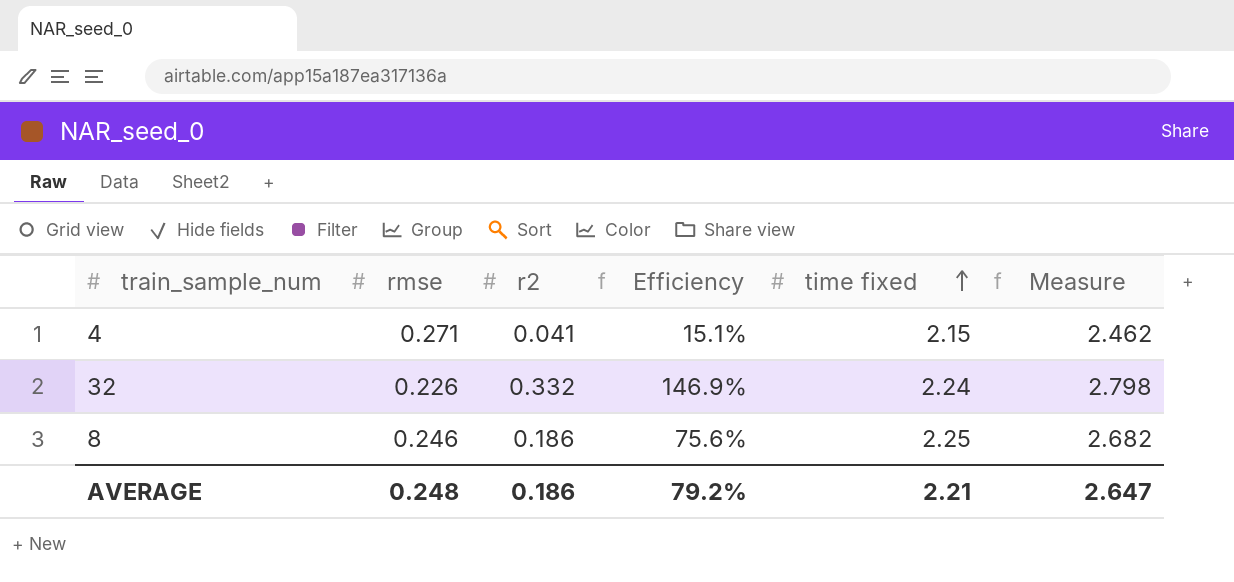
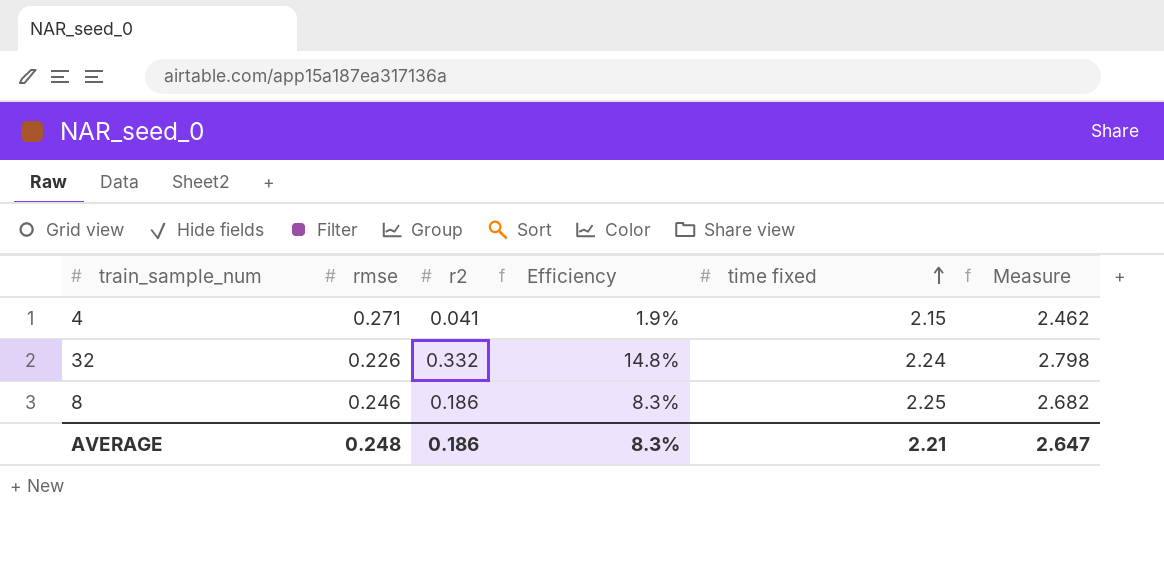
column Efficiency | formula: [r2] / [rmse] -> [r2] / [time fixed]
AVERAGE | Efficiency: 79.2% -> 8.3%

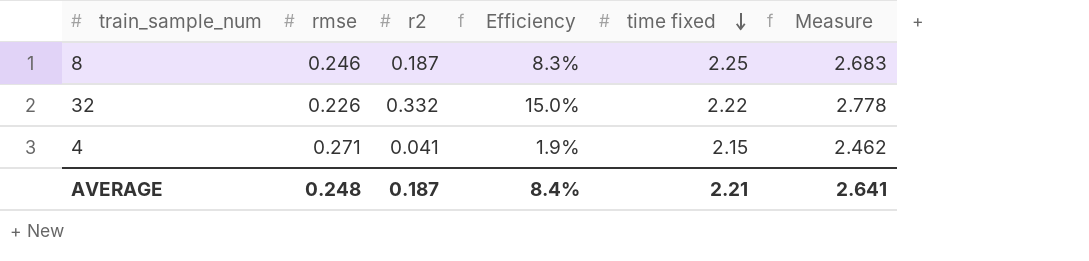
row order: time fixed ascending -> time fixed descending
8 | r2: 0.186 -> 0.187
8 | Measure: 2.682 -> 2.683
32 | Efficiency: 14.8% -> 15.0%
32 | time fixed: 2.24 -> 2.22
32 | Measure: 2.798 -> 2.778
AVERAGE | r2: 0.186 -> 0.187
AVERAGE | Efficiency: 8.3% -> 8.4%
AVERAGE | Measure: 2.647 -> 2.641

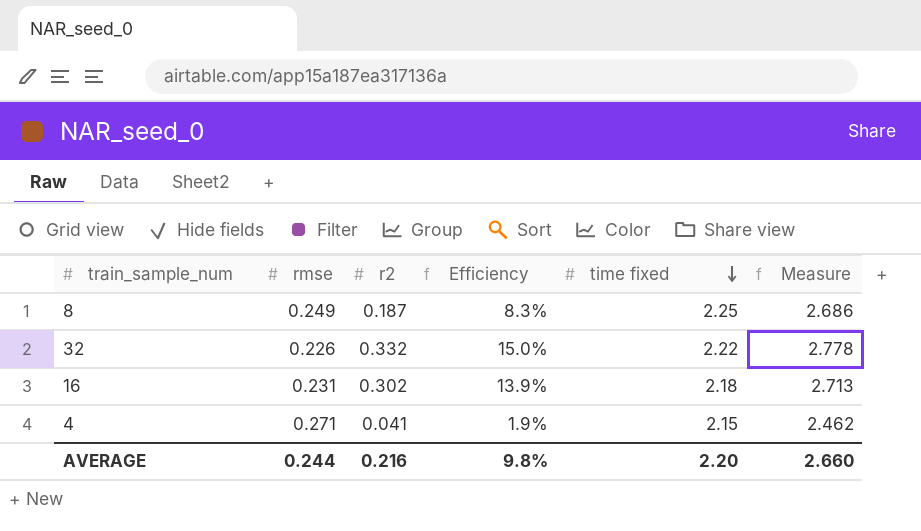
8 | rmse: 0.246 -> 0.249
8 | Measure: 2.683 -> 2.686
row 16: none -> 0.231 | 0.302 | 13.9% | 2.18 | 2.713
AVERAGE | rmse: 0.248 -> 0.244
AVERAGE | r2: 0.187 -> 0.216
AVERAGE | Efficiency: 8.4% -> 9.8%
AVERAGE | time fixed: 2.21 -> 2.20
AVERAGE | Measure: 2.641 -> 2.660

